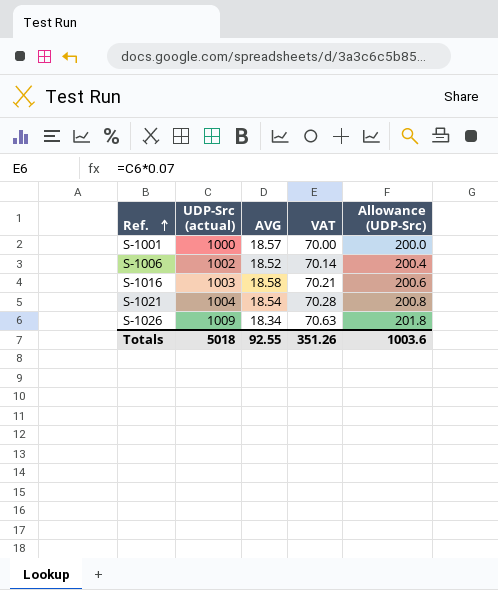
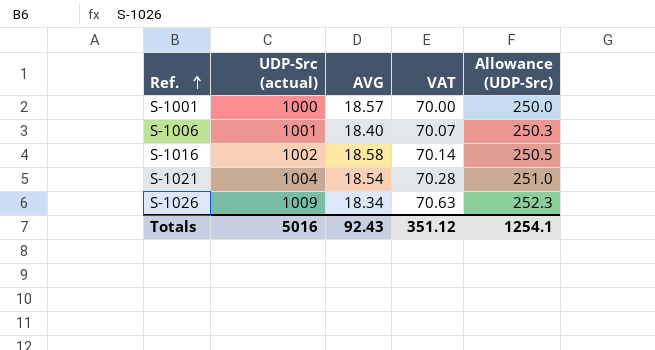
column Allowance (UDP-Src) | formula: [UDP-Src (actual)] * 0.2 -> [UDP-Src (actual)] * 0.25
S-1006 | UDP-Src (actual): 1002 -> 1001
S-1006 | AVG: 18.52 -> 18.40
S-1006 | VAT: 70.14 -> 70.07
S-1016 | UDP-Src (actual): 1003 -> 1002
S-1016 | VAT: 70.21 -> 70.14
Totals | UDP-Src (actual): 5018 -> 5016
Totals | AVG: 92.55 -> 92.43
Totals | VAT: 351.26 -> 351.12
Totals | Allowance (UDP-Src): 1003.6 -> 1254.1

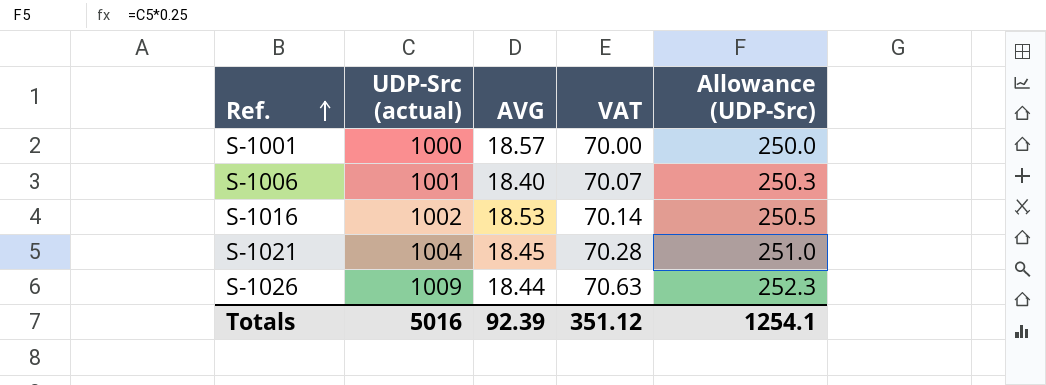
S-1016 | AVG: 18.58 -> 18.53
S-1021 | AVG: 18.54 -> 18.45
S-1026 | AVG: 18.34 -> 18.44
Totals | AVG: 92.43 -> 92.39

